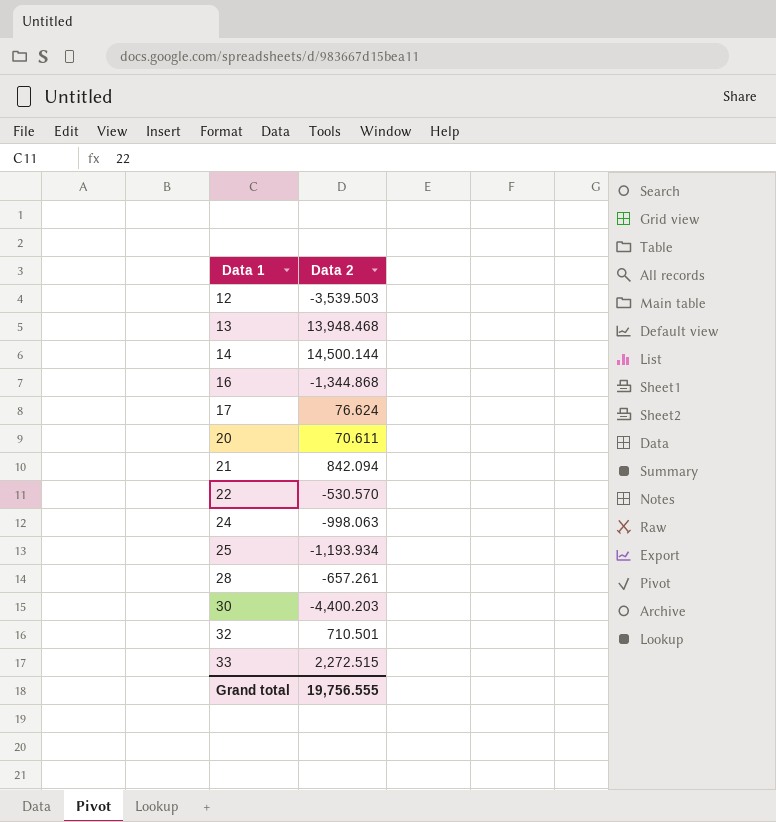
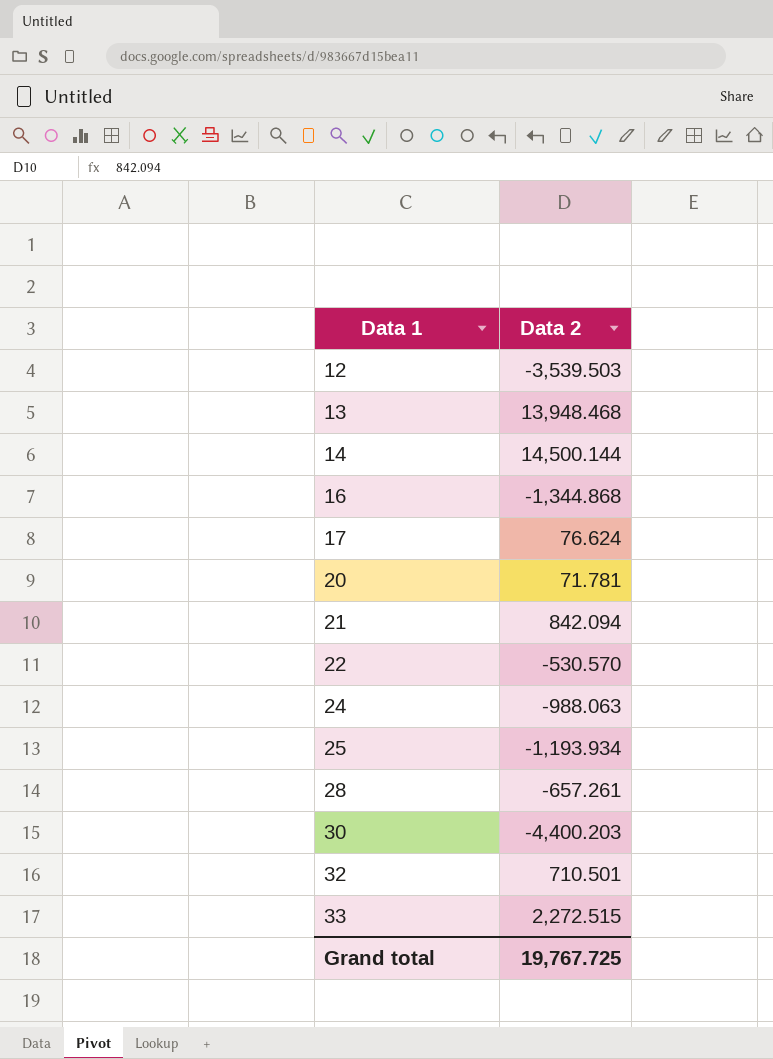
20 | Data 2: 70.611 -> 71.781
24 | Data 2: -998.063 -> -988.063
Grand total | Data 2: 19,756.555 -> 19,767.725

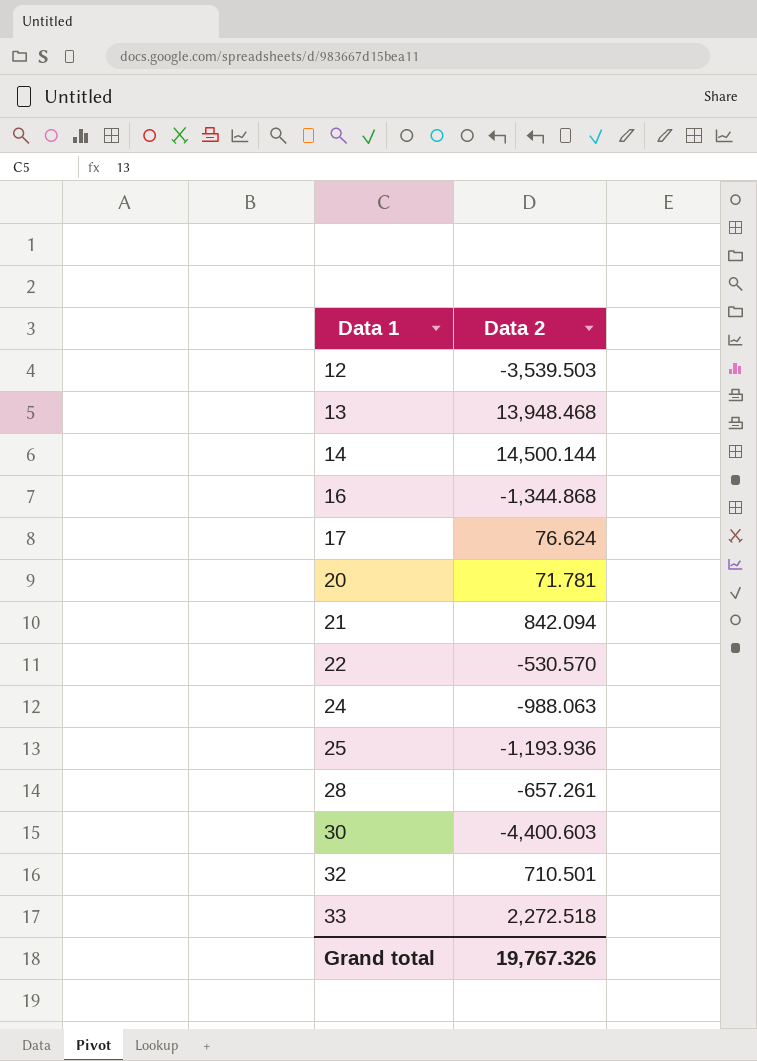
25 | Data 2: -1,193.934 -> -1,193.936
30 | Data 2: -4,400.203 -> -4,400.603
33 | Data 2: 2,272.515 -> 2,272.518
Grand total | Data 2: 19,767.725 -> 19,767.326

